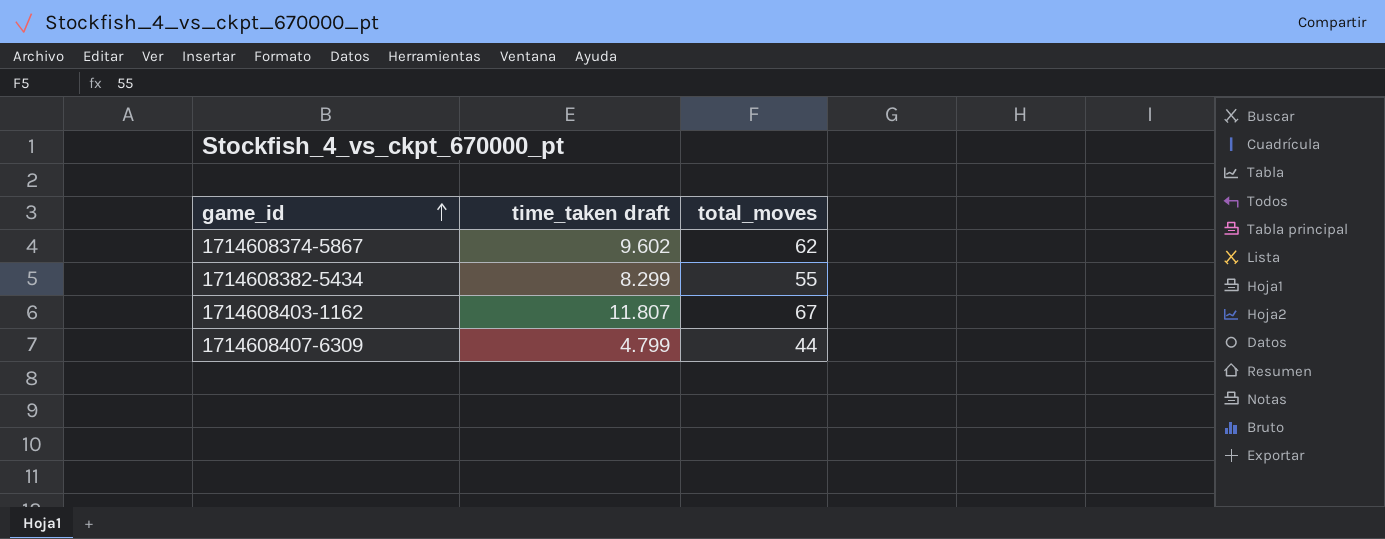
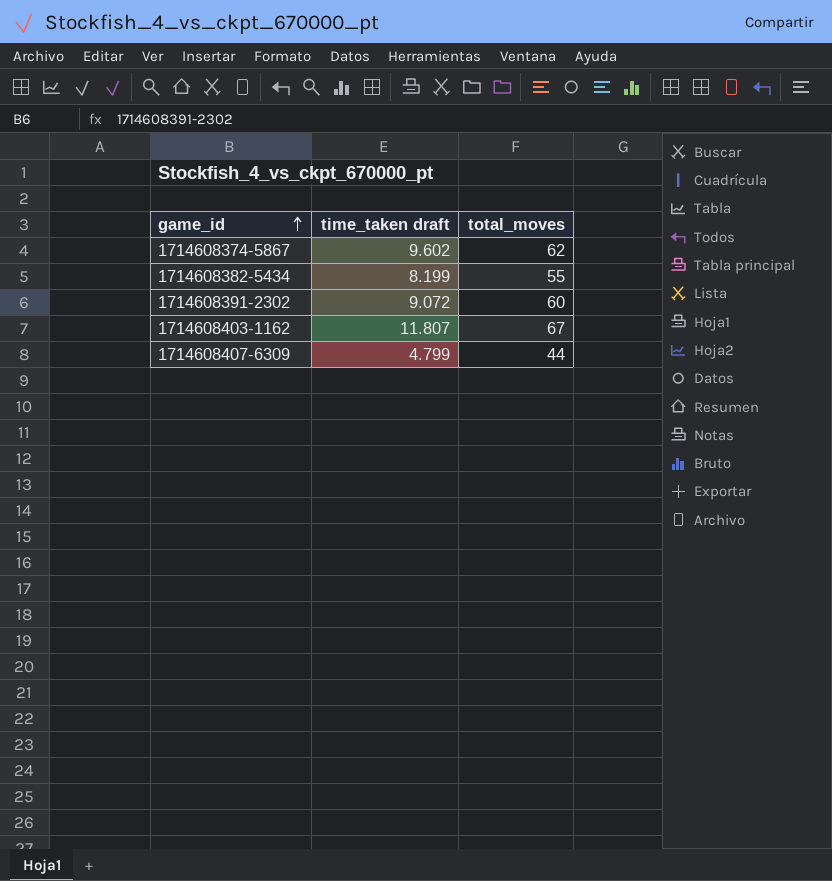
1714608382-5434 | time_taken draft: 8.299 -> 8.199
row 1714608391-2302: none -> 9.072 | 60

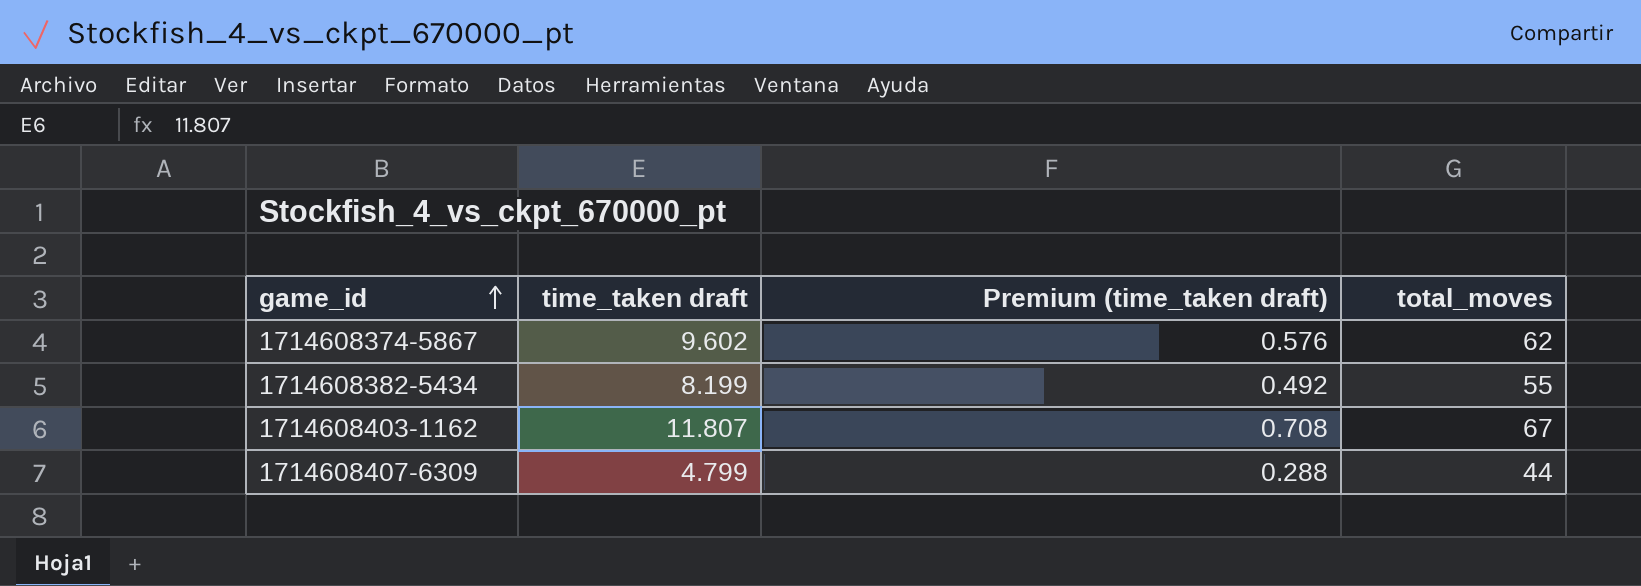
column Premium (time_taken draft) | formula: none -> [time_taken draft] * 0.06
row 1714608391-2302: 9.072 | 60 -> none

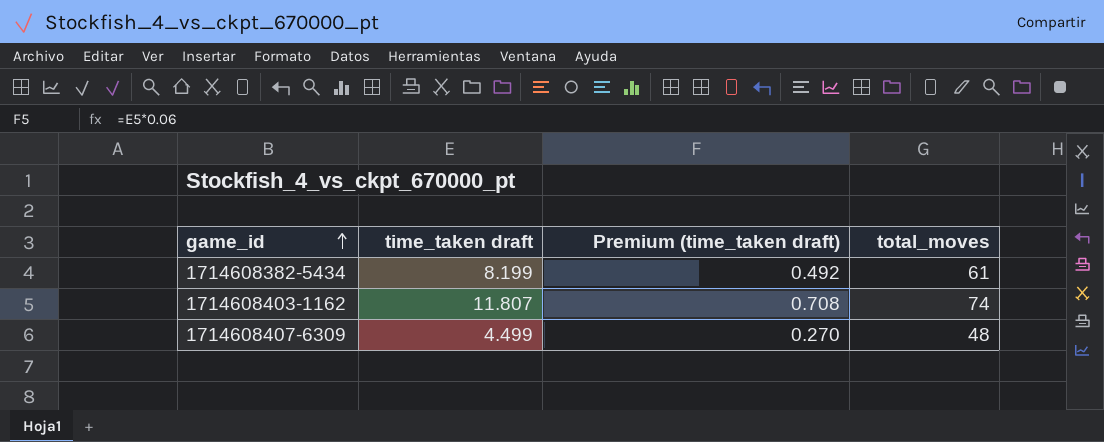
row 1714608374-5867: 9.602 | 0.576 | 62 -> none
1714608382-5434 | total_moves: 55 -> 61
1714608403-1162 | total_moves: 67 -> 74
1714608407-6309 | time_taken draft: 4.799 -> 4.499
1714608407-6309 | Premium (time_taken draft): 0.288 -> 0.270
1714608407-6309 | total_moves: 44 -> 48

